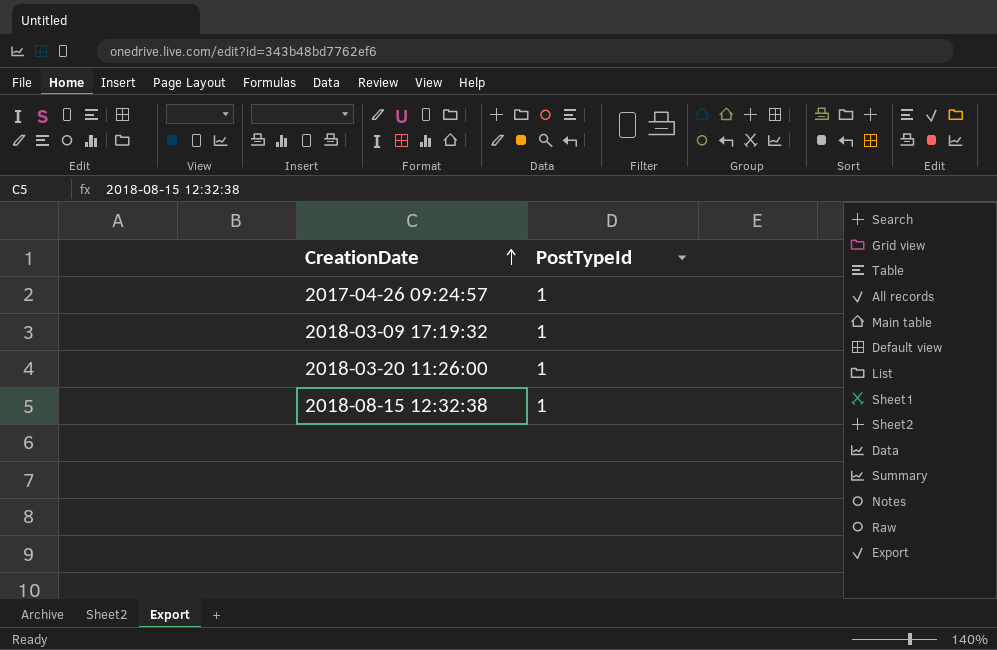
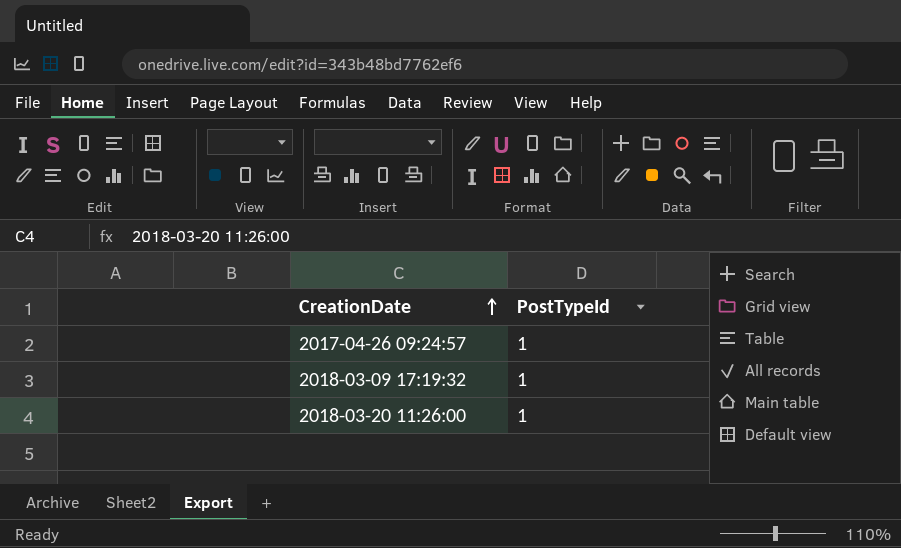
row 2018-08-15 12:32:38: 1 -> none

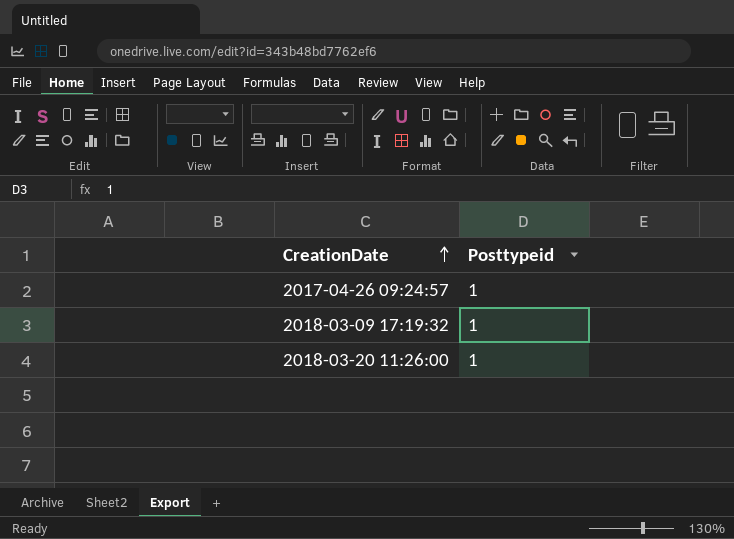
column name: PostTypeId -> Posttypeid

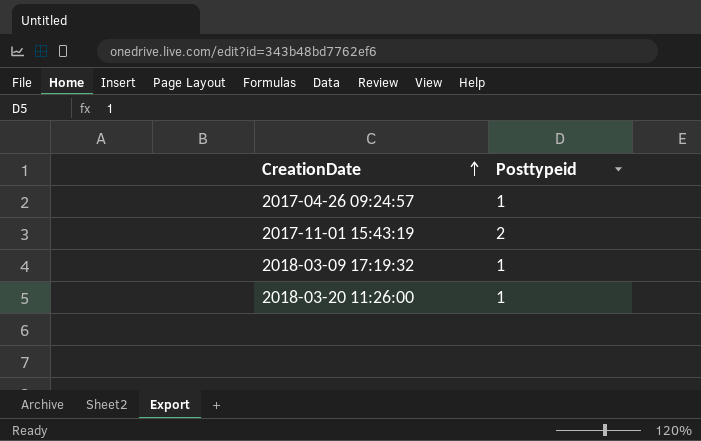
row 2017-11-01 15:43:19: none -> 2

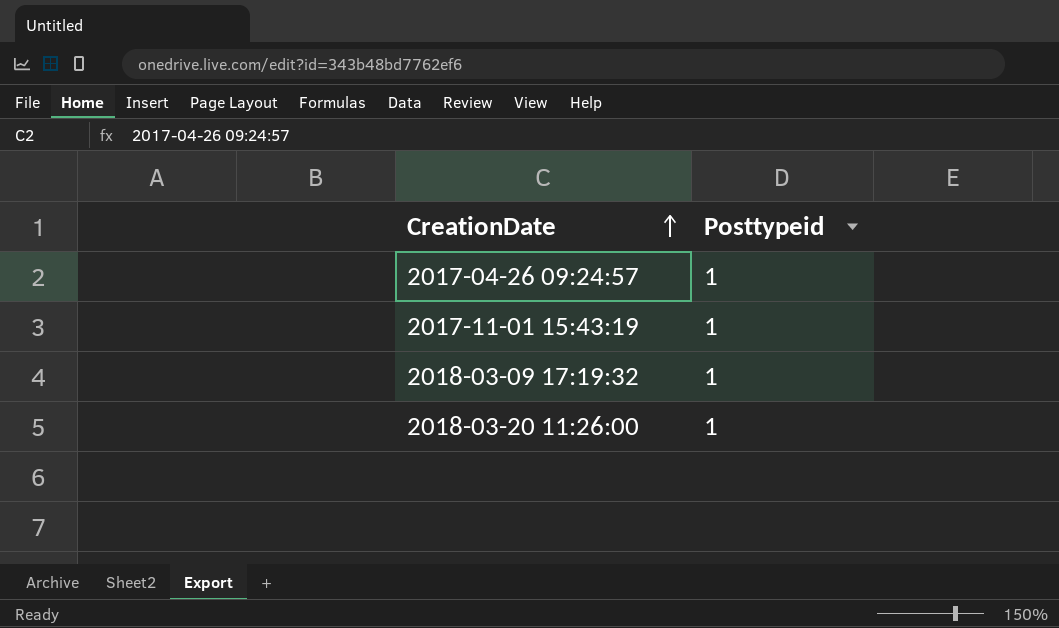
2017-11-01 15:43:19 | Posttypeid: 2 -> 1

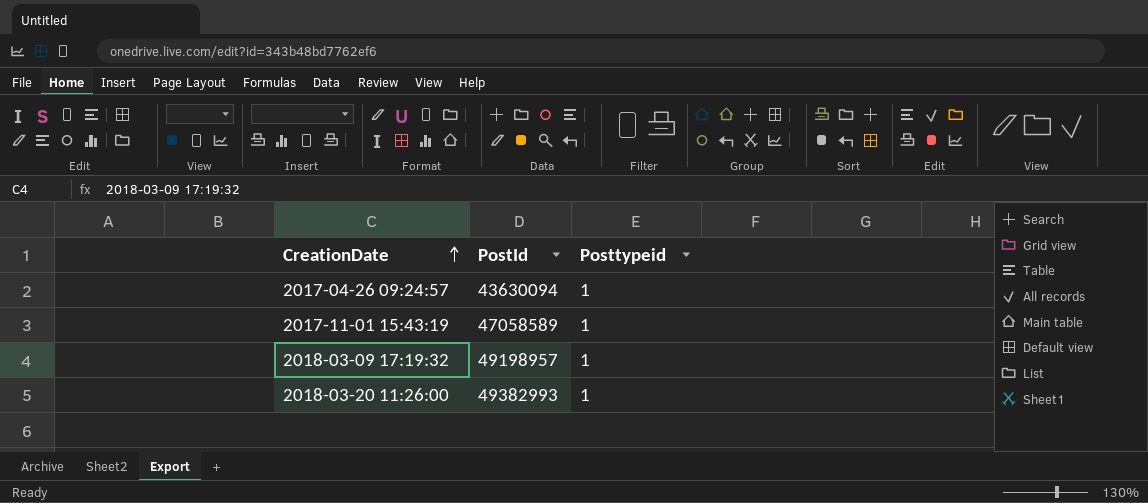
column PostId | position: none -> 2

